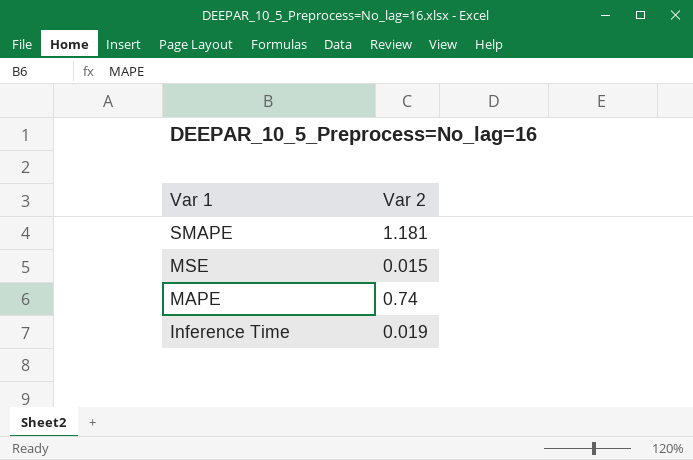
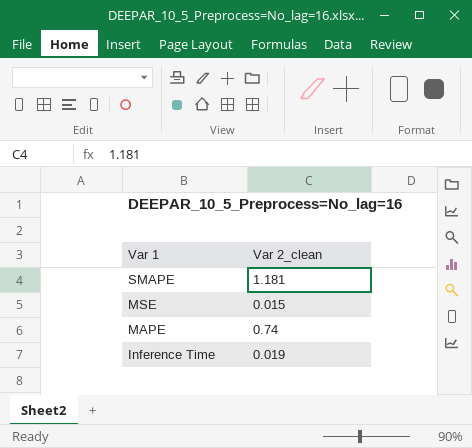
column name: Var 2 -> Var 2_clean

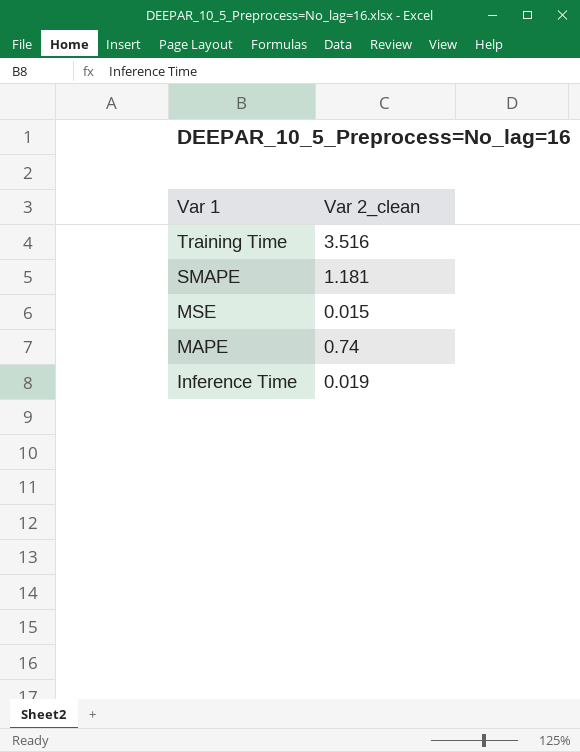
row Training Time: none -> 3.516

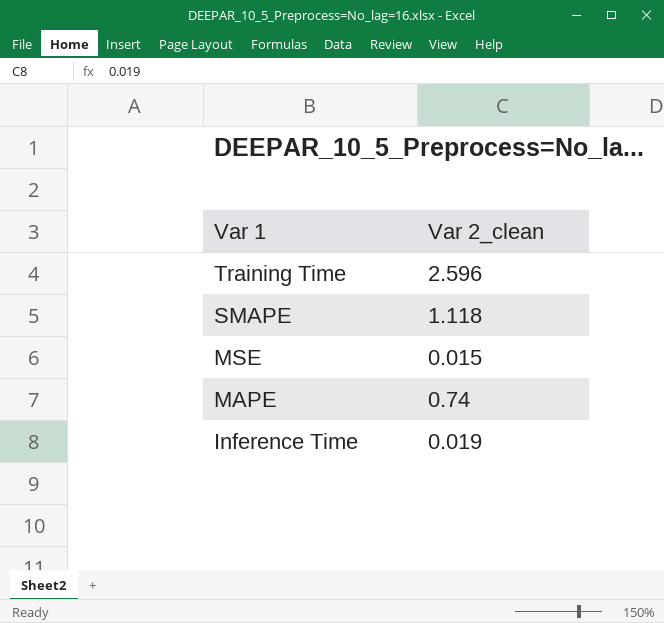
Training Time | Var 2_clean: 3.516 -> 2.596
SMAPE | Var 2_clean: 1.181 -> 1.118

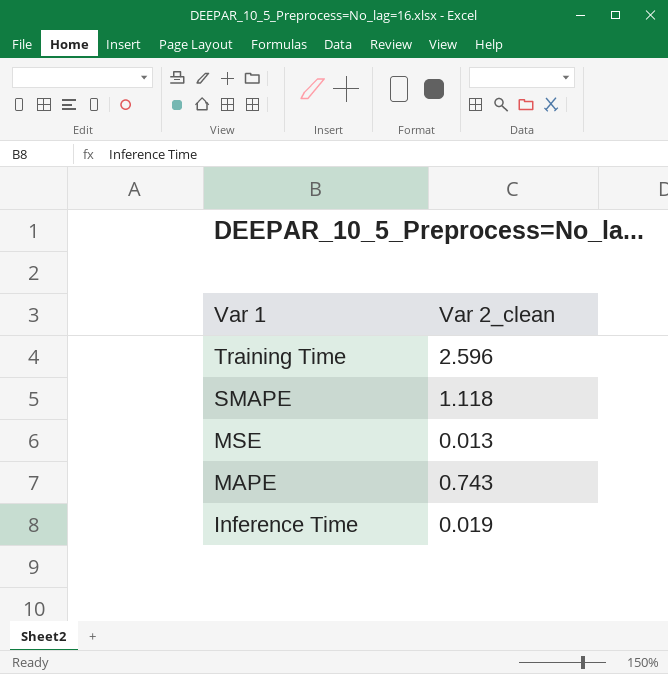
MSE | Var 2_clean: 0.015 -> 0.013
MAPE | Var 2_clean: 0.74 -> 0.743

